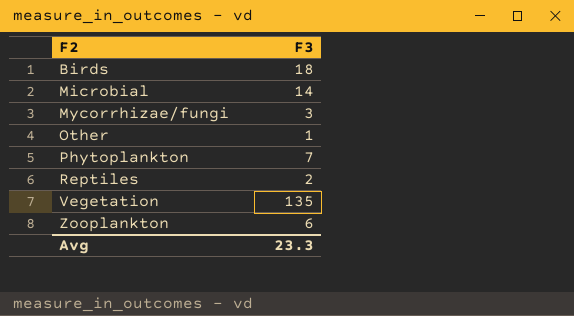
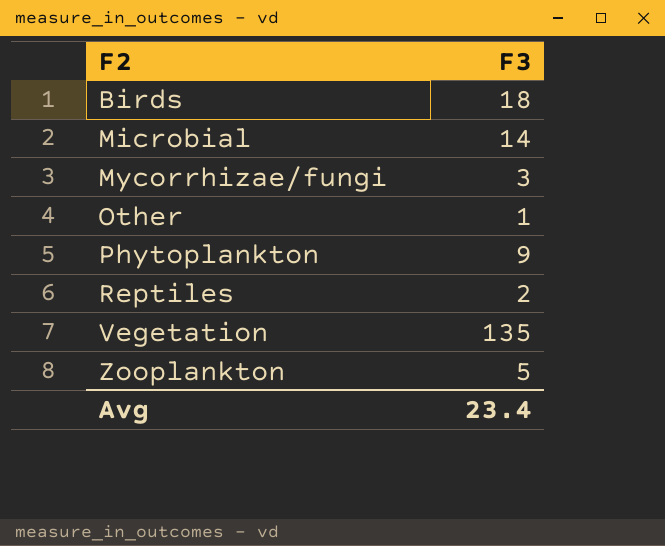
Phytoplankton | F3: 7 -> 9
Zooplankton | F3: 6 -> 5
Avg | F3: 23.3 -> 23.4

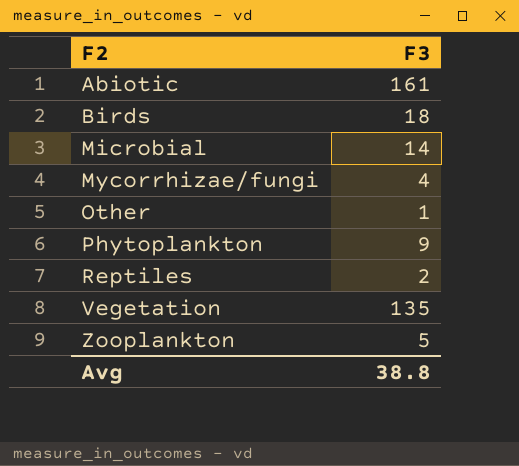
row Abiotic: none -> 161
Mycorrhizae/fungi | F3: 3 -> 4
Avg | F3: 23.4 -> 38.8

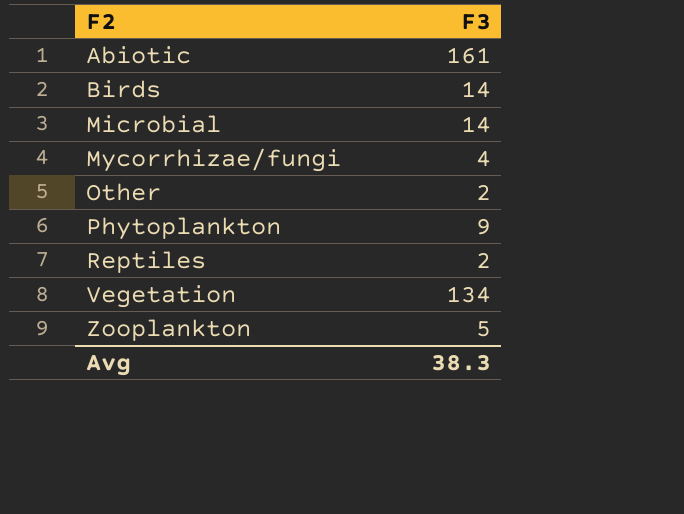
Birds | F3: 18 -> 14
Other | F3: 1 -> 2
Vegetation | F3: 135 -> 134
Avg | F3: 38.8 -> 38.3

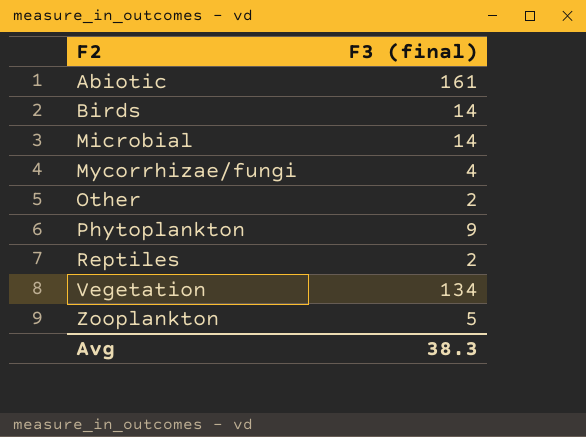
column name: F3 -> F3 (final)

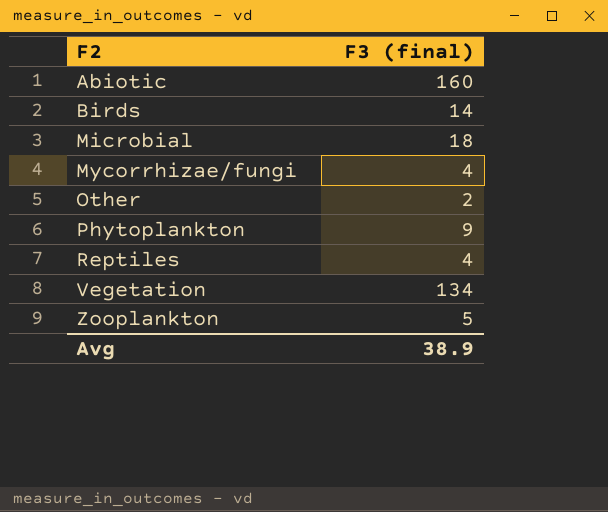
Abiotic | F3 (final): 161 -> 160
Microbial | F3 (final): 14 -> 18
Reptiles | F3 (final): 2 -> 4
Avg | F3 (final): 38.3 -> 38.9

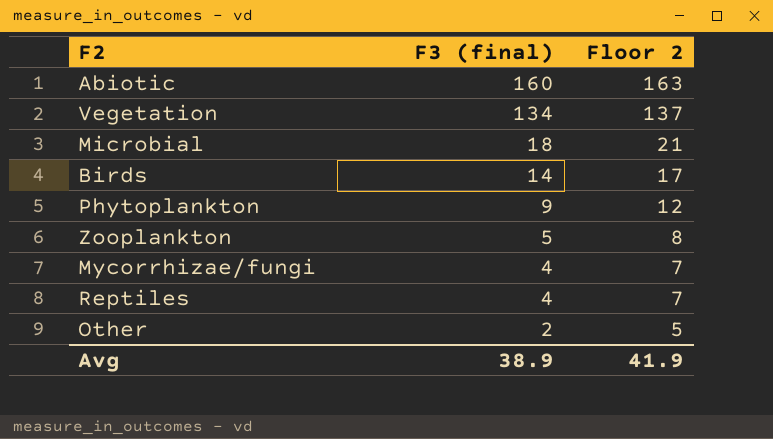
row order: F2 ascending -> F3 (final) descending
column Floor 2 | formula: none -> [F3 (final)] + 3

